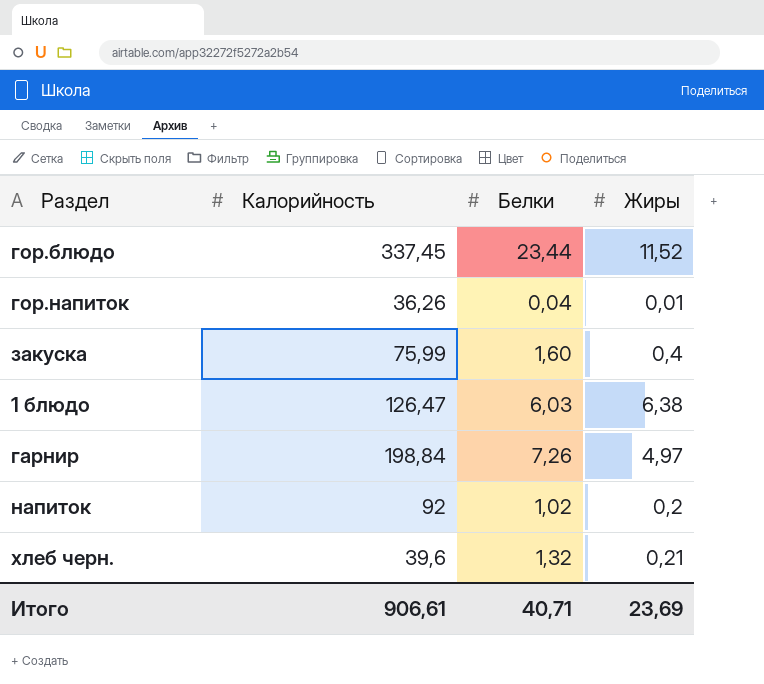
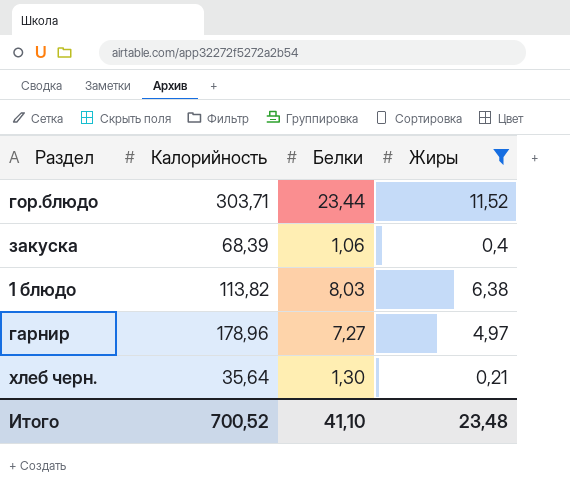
filter: none -> Жиры >= 0,21
гор.блюдо | Калорийность: 337,45 -> 303,71
закуска | Калорийность: 75,99 -> 68,39
закуска | Белки: 1,60 -> 1,06
1 блюдо | Калорийность: 126,47 -> 113,82
1 блюдо | Белки: 6,03 -> 8,03
гарнир | Калорийность: 198,84 -> 178,96
гарнир | Белки: 7,26 -> 7,27
хлеб черн. | Калорийность: 39,6 -> 35,64
хлеб черн. | Белки: 1,32 -> 1,30
Итого | Калорийность: 906,61 -> 700,52
Итого | Белки: 40,71 -> 41,10
Итого | Жиры: 23,69 -> 23,48

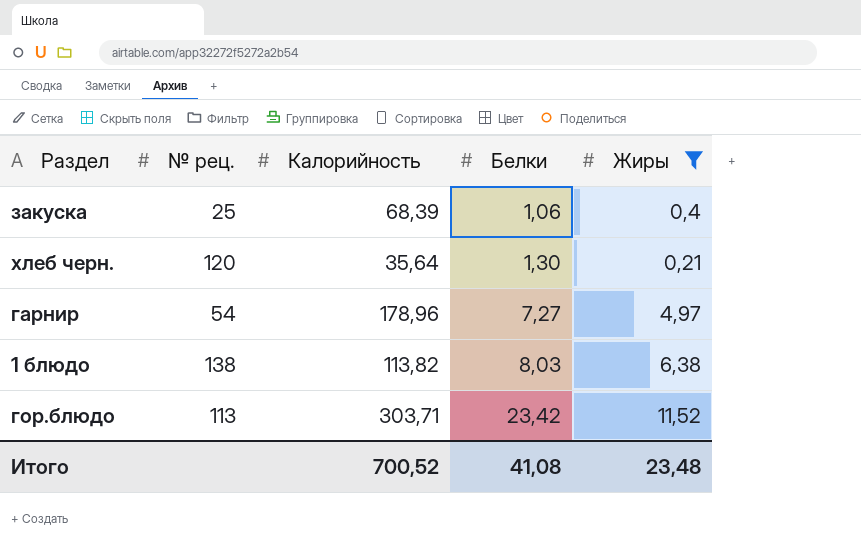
row order: none -> Белки ascending
column № рец. | position: none -> 2
гор.блюдо | Белки: 23,44 -> 23,42
Итого | Белки: 41,10 -> 41,08

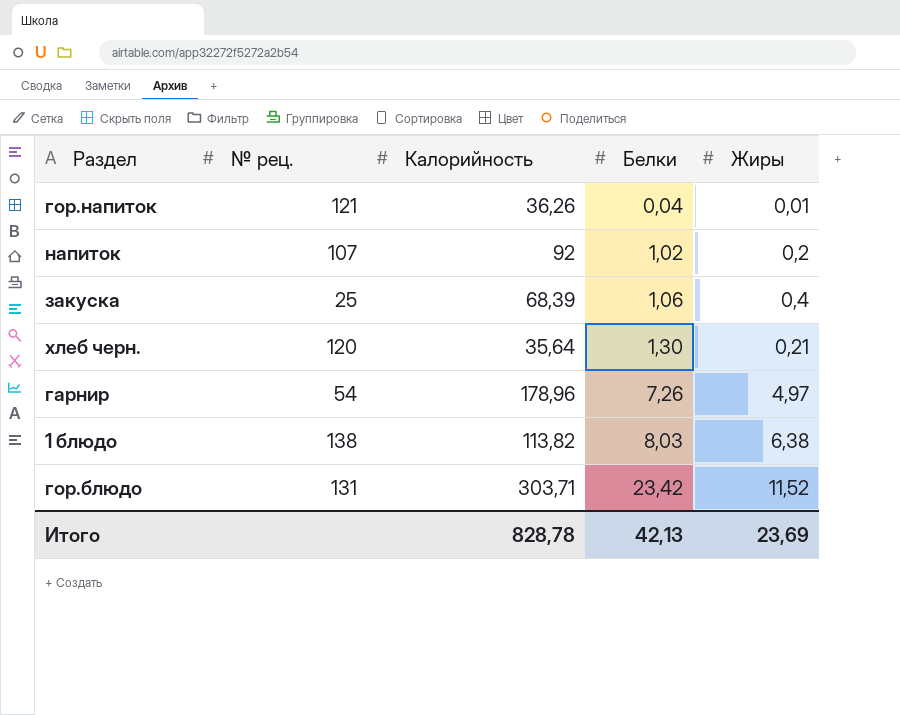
filter: Жиры >= 0,21 -> none
гарнир | Белки: 7,27 -> 7,26
гор.блюдо | № рец.: 113 -> 131
Итого | Калорийность: 700,52 -> 828,78
Итого | Белки: 41,08 -> 42,13
Итого | Жиры: 23,48 -> 23,69

